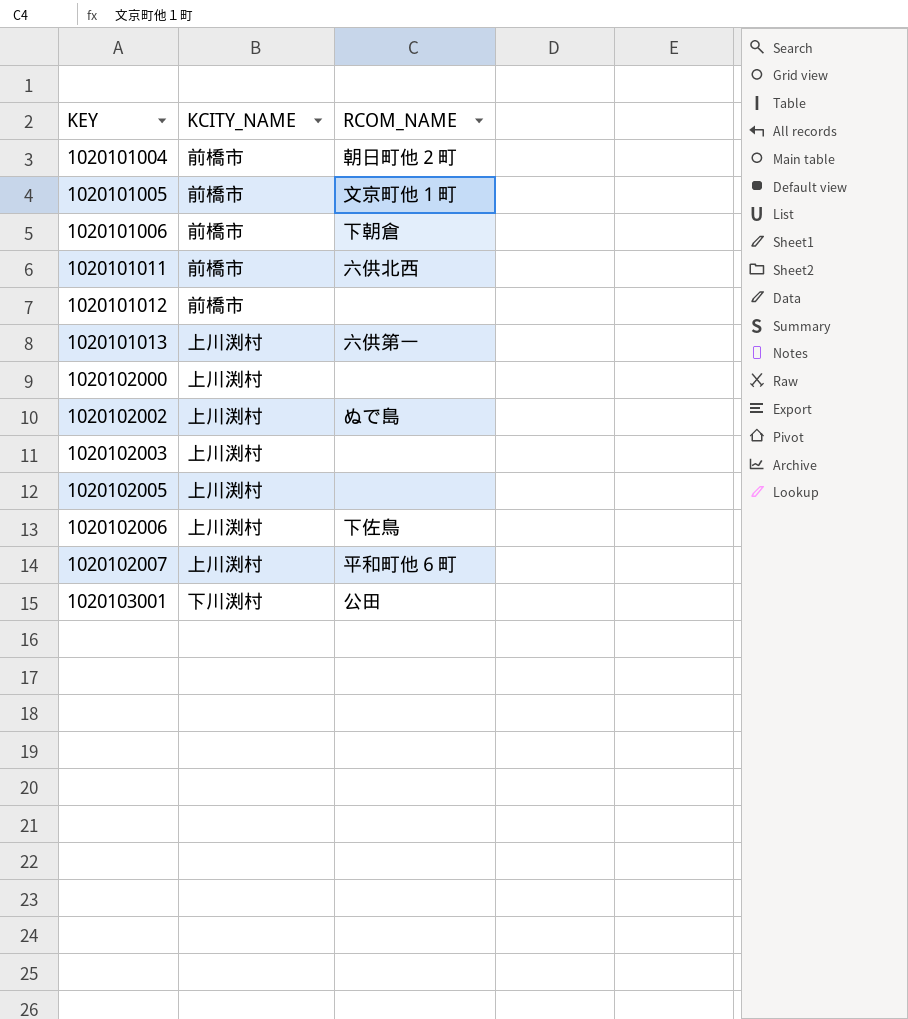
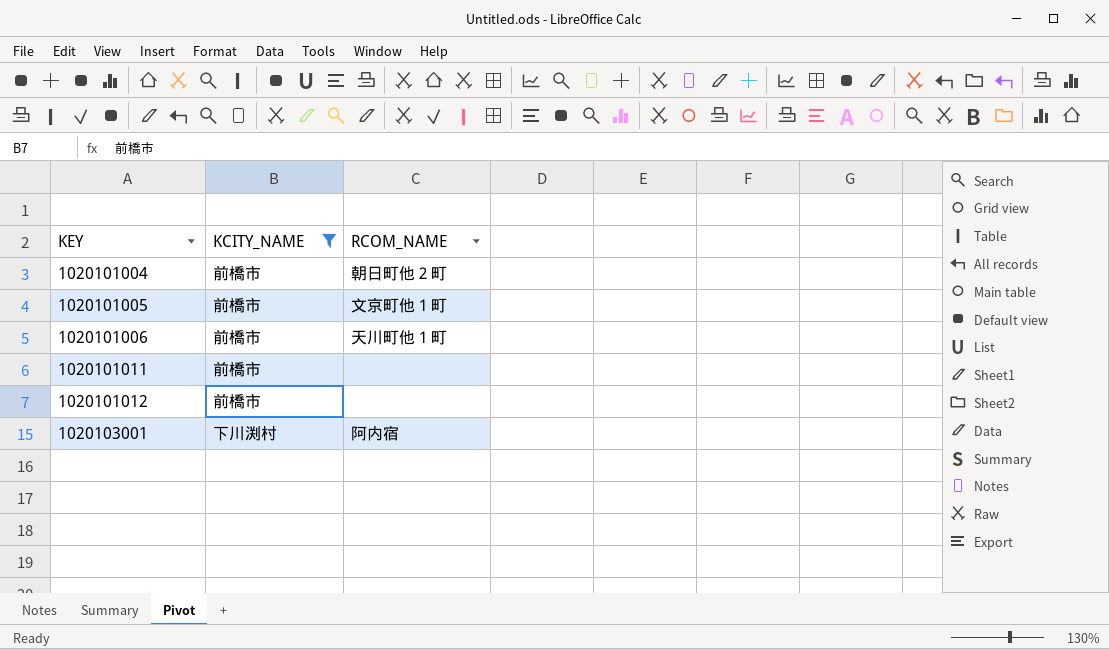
filter: none -> KCITY_NAME != 上川渕村
1020101006 | RCOM_NAME: 下朝倉 -> 天川町他１町
1020101011 | RCOM_NAME: 六供北西 -> none
1020103001 | RCOM_NAME: 公田 -> 阿内宿

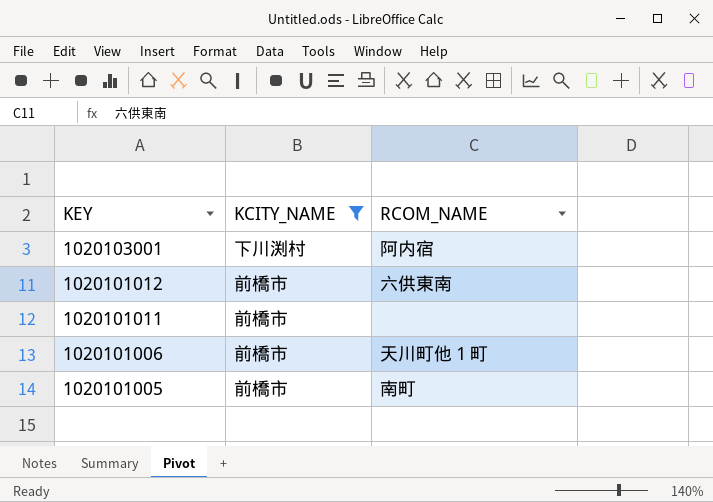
row order: KEY ascending -> KEY descending
row 1020101004: 前橋市 | 朝日町他２町 -> none
1020101012 | RCOM_NAME: none -> 六供東南
1020101005 | RCOM_NAME: 文京町他１町 -> 南町

